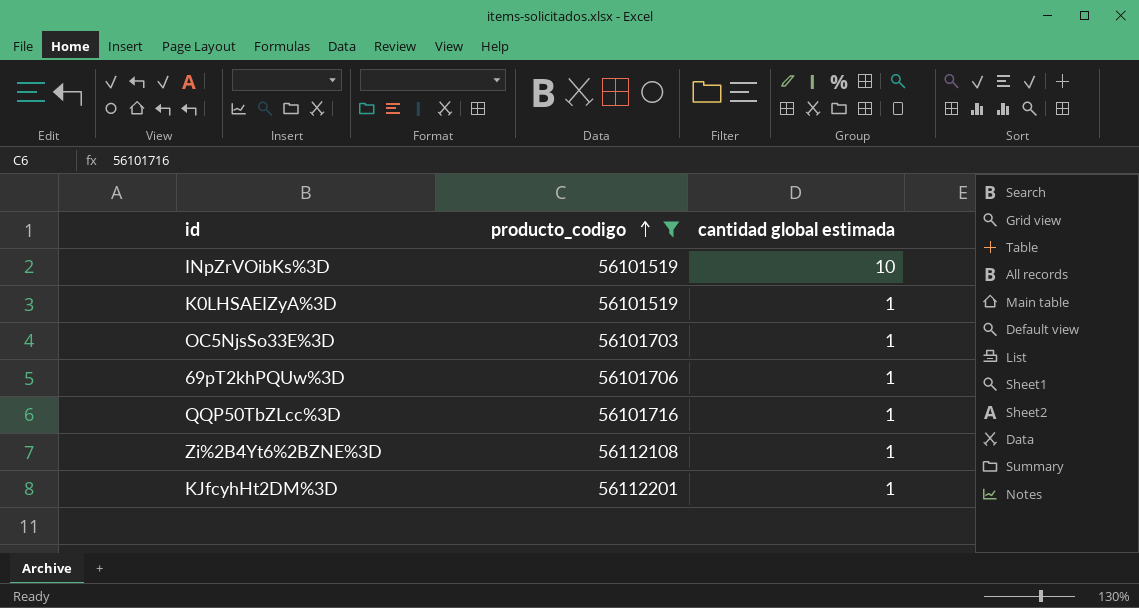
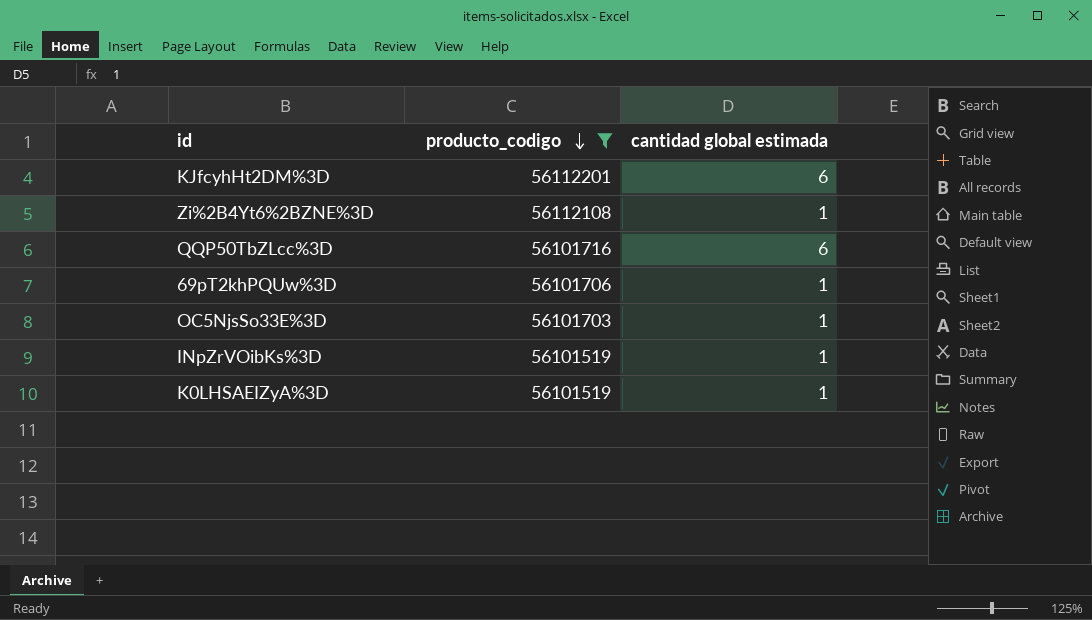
row order: producto_codigo ascending -> producto_codigo descending
KJfcyhHt2DM%3D | cantidad global estimada: 1 -> 6
QQP50TbZLcc%3D | cantidad global estimada: 1 -> 6
INpZrVOibKs%3D | cantidad global estimada: 10 -> 1

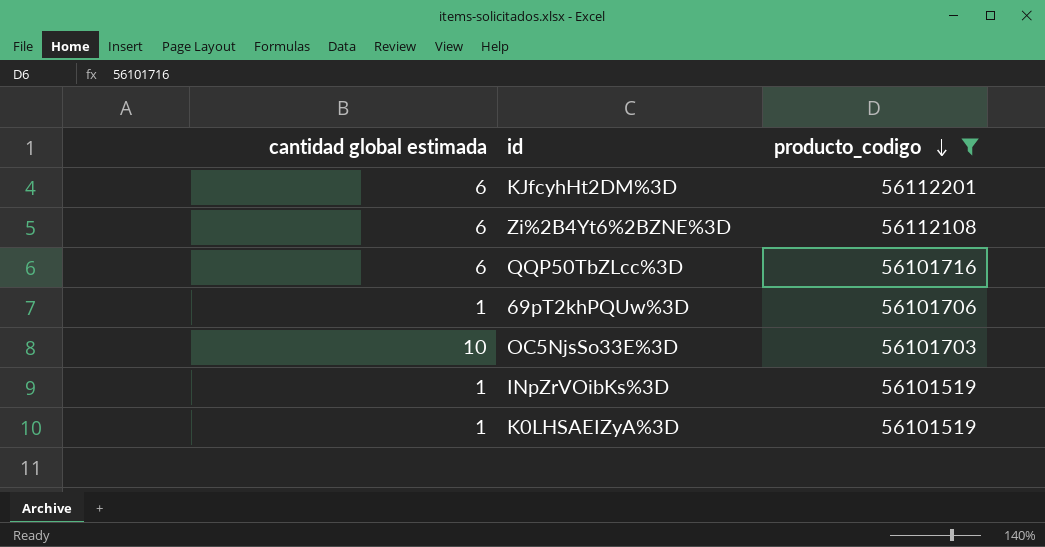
column cantidad global estimada | position: 3 -> 1
Zi%2B4Yt6%2BZNE%3D | cantidad global estimada: 1 -> 6
OC5NjsSo33E%3D | cantidad global estimada: 1 -> 10

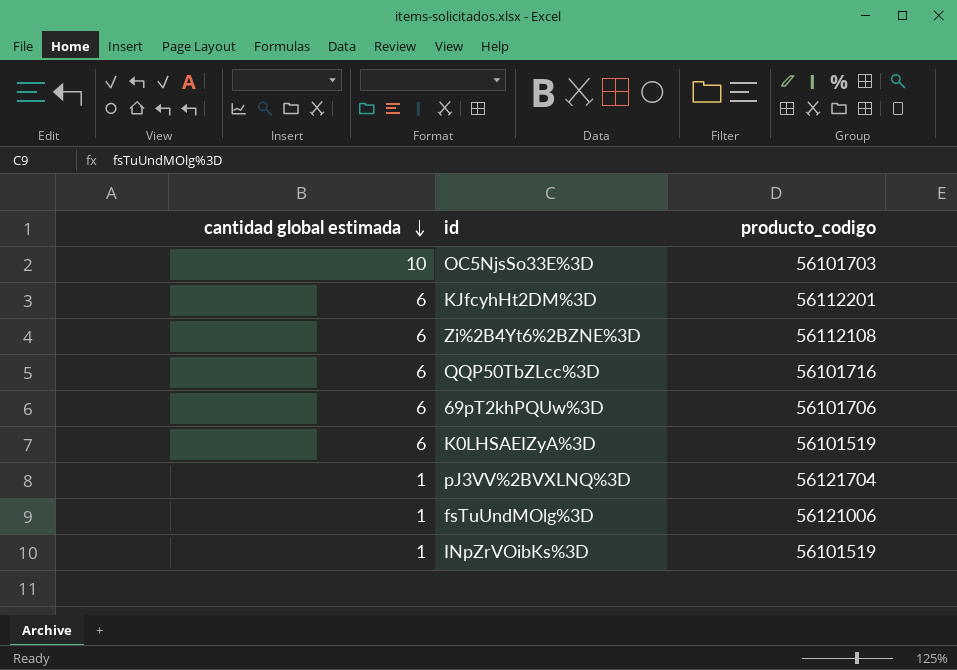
filter: producto_codigo <= 56112201 -> none
row order: producto_codigo descending -> cantidad global estimada descending
69pT2khPQUw%3D | cantidad global estimada: 1 -> 6
K0LHSAEIZyA%3D | cantidad global estimada: 1 -> 6

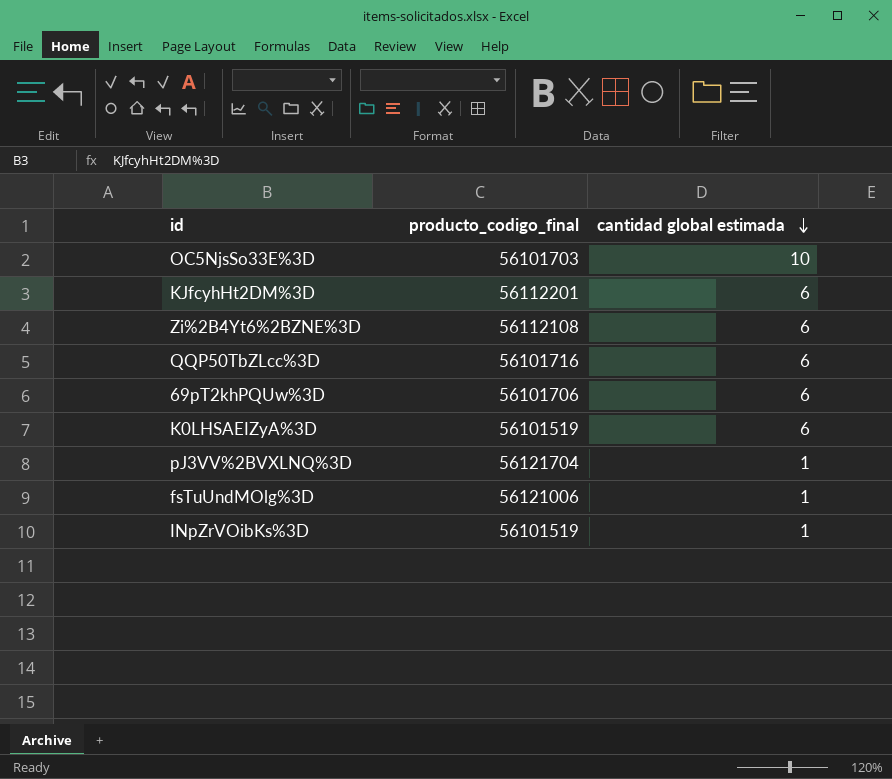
column name: producto_codigo -> producto_codigo_final
column cantidad global estimada | position: 1 -> 3

